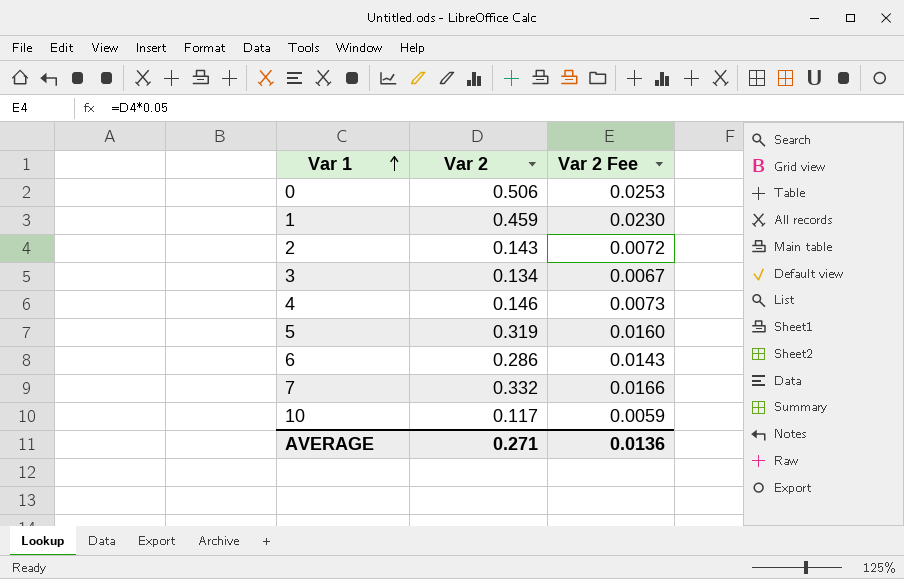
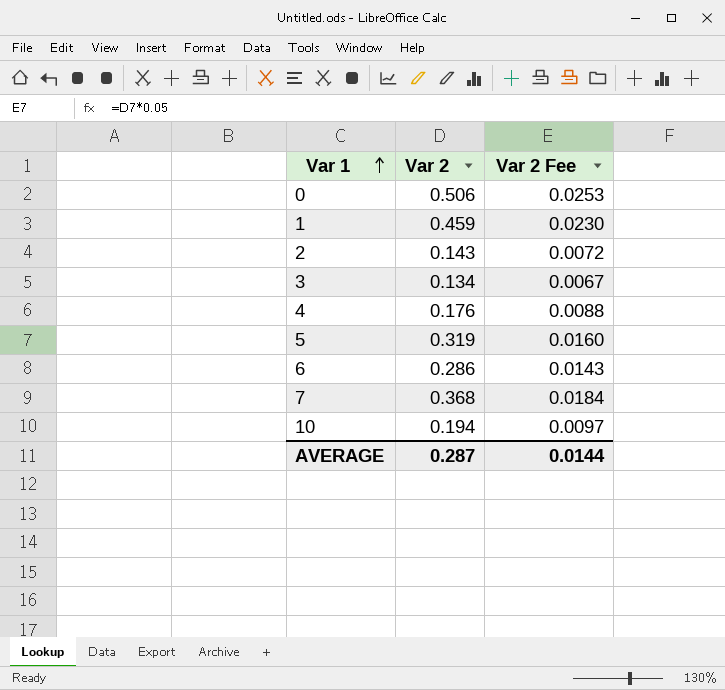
4 | Var 2: 0.146 -> 0.176
4 | Var 2 Fee: 0.0073 -> 0.0088
7 | Var 2: 0.332 -> 0.368
7 | Var 2 Fee: 0.0166 -> 0.0184
10 | Var 2: 0.117 -> 0.194
10 | Var 2 Fee: 0.0059 -> 0.0097
AVERAGE | Var 2: 0.271 -> 0.287
AVERAGE | Var 2 Fee: 0.0136 -> 0.0144

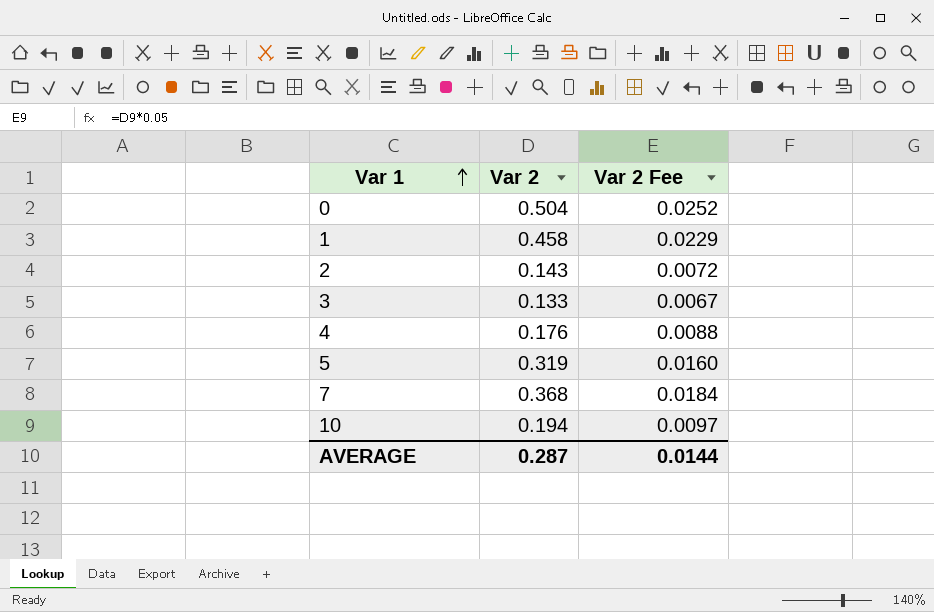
row 6: 0.286 | 0.0143 -> none
0 | Var 2: 0.506 -> 0.504
0 | Var 2 Fee: 0.0253 -> 0.0252
1 | Var 2: 0.459 -> 0.458
1 | Var 2 Fee: 0.0230 -> 0.0229
3 | Var 2: 0.134 -> 0.133

